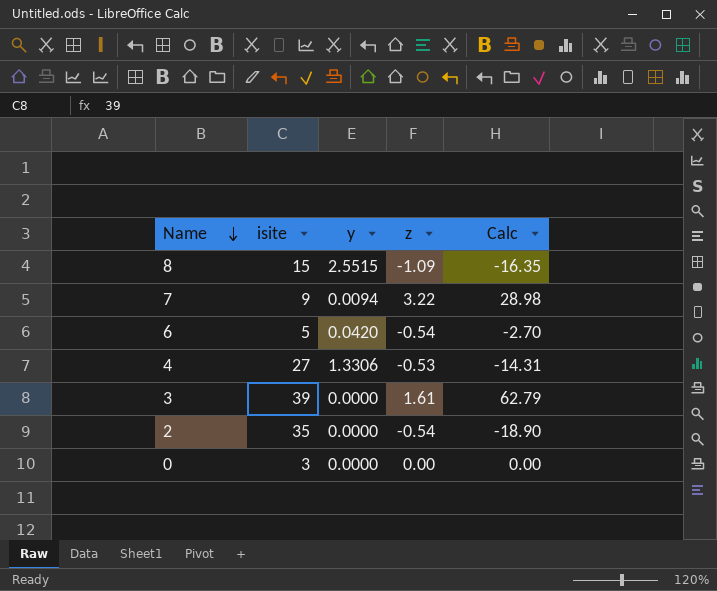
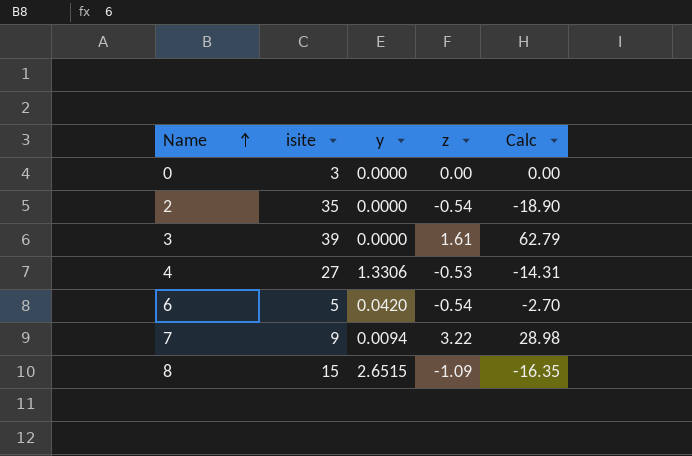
row order: Name descending -> Name ascending
8 | y: 2.5515 -> 2.6515

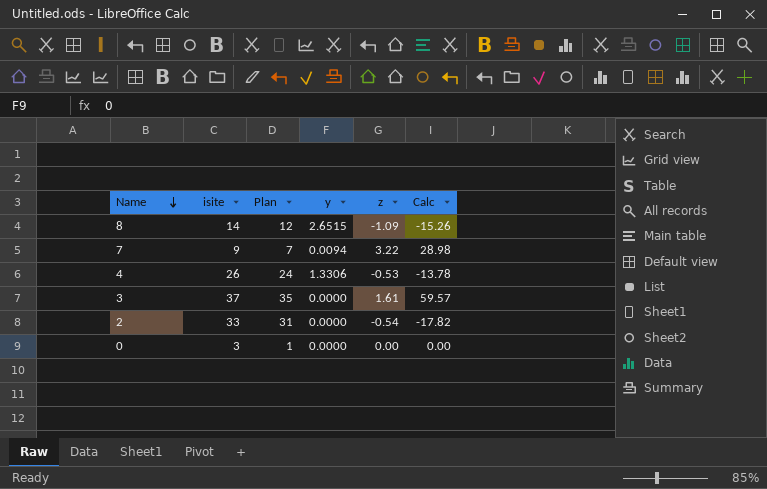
row order: Name ascending -> Name descending
column Plan | formula: none -> [isite] - 2
row 6: 5 | 0.0420 | -0.54 | -2.70 -> none
8 | isite: 15 -> 14
8 | Calc: -16.35 -> -15.26
4 | isite: 27 -> 26
4 | Calc: -14.31 -> -13.78
3 | isite: 39 -> 37
3 | Calc: 62.79 -> 59.57
2 | isite: 35 -> 33
2 | Calc: -18.90 -> -17.82

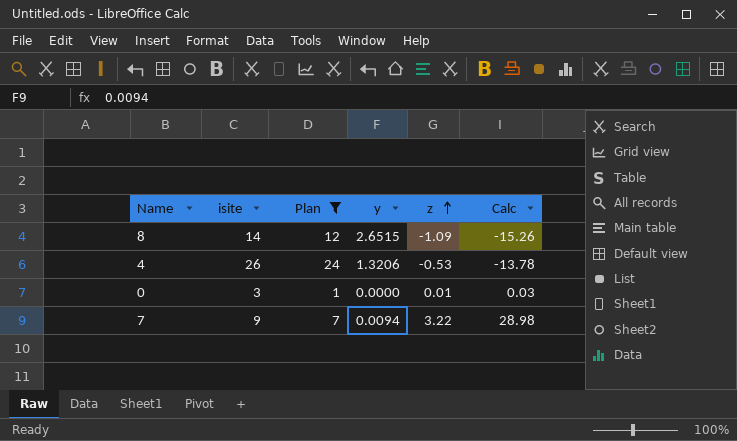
filter: none -> Plan <= 24
row order: Name descending -> z ascending
4 | y: 1.3306 -> 1.3206
0 | z: 0.00 -> 0.01
0 | Calc: 0.00 -> 0.03

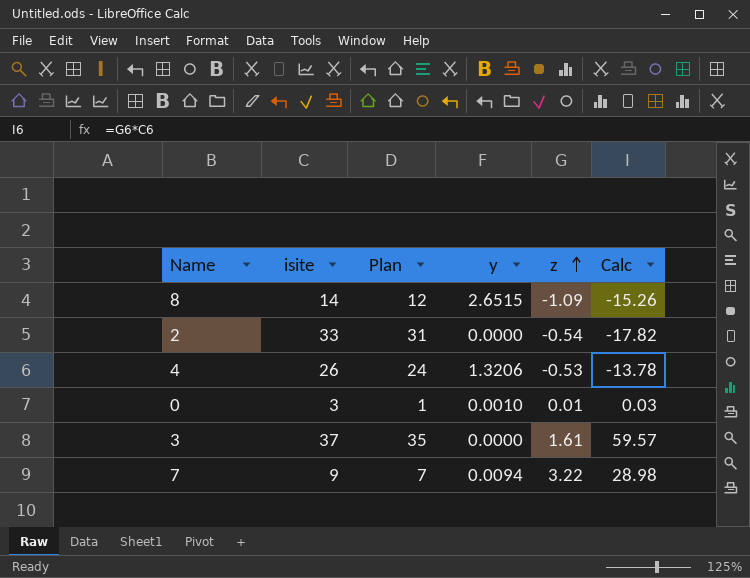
filter: Plan <= 24 -> none
0 | y: 0.0000 -> 0.0010

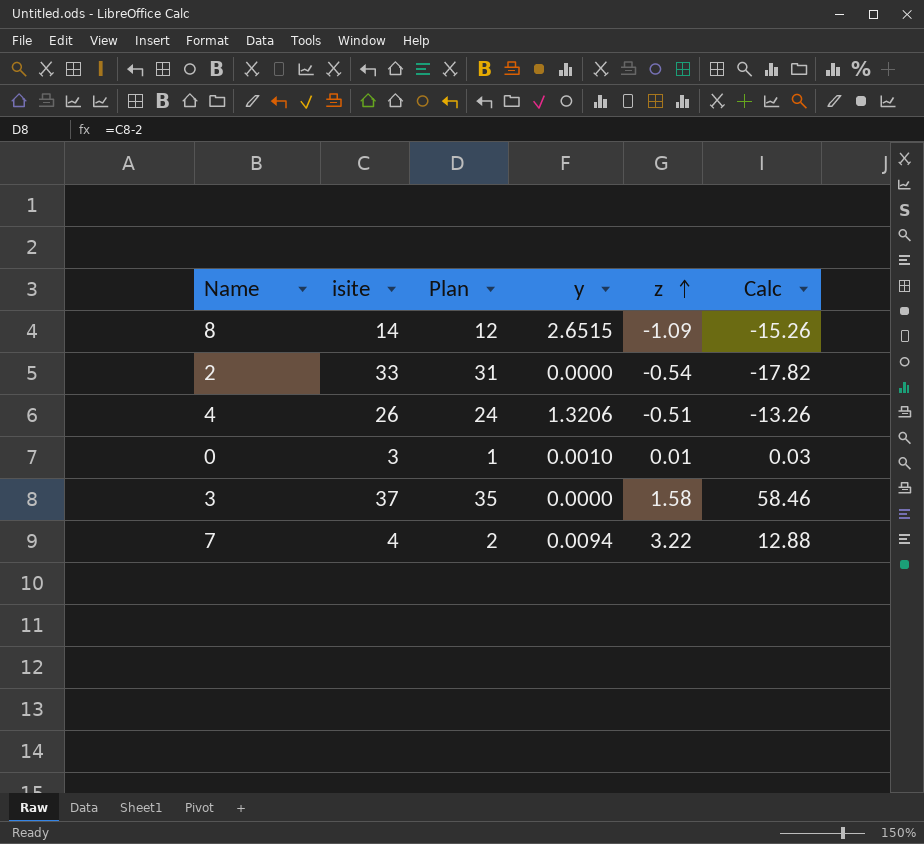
4 | z: -0.53 -> -0.51
4 | Calc: -13.78 -> -13.26
3 | z: 1.61 -> 1.58
3 | Calc: 59.57 -> 58.46
7 | isite: 9 -> 4
7 | Plan: 7 -> 2
7 | Calc: 28.98 -> 12.88

